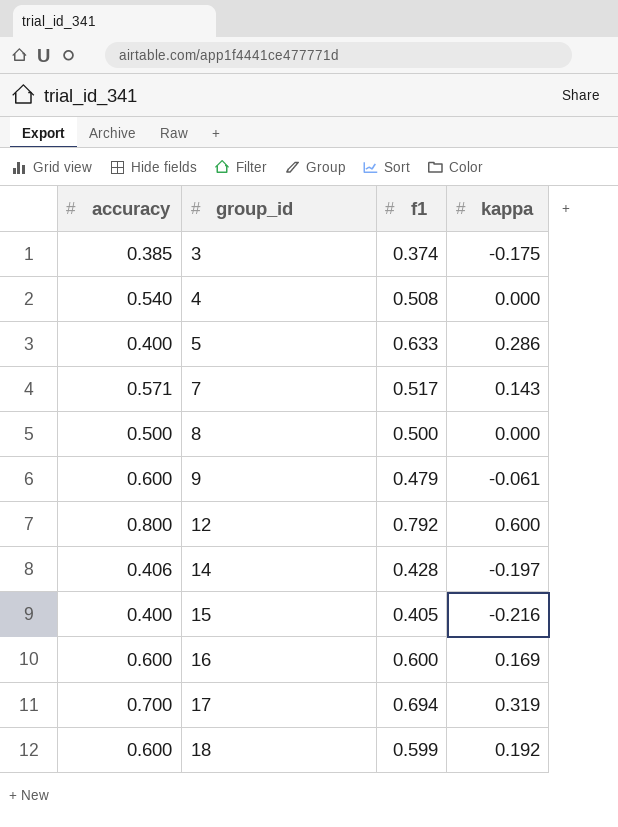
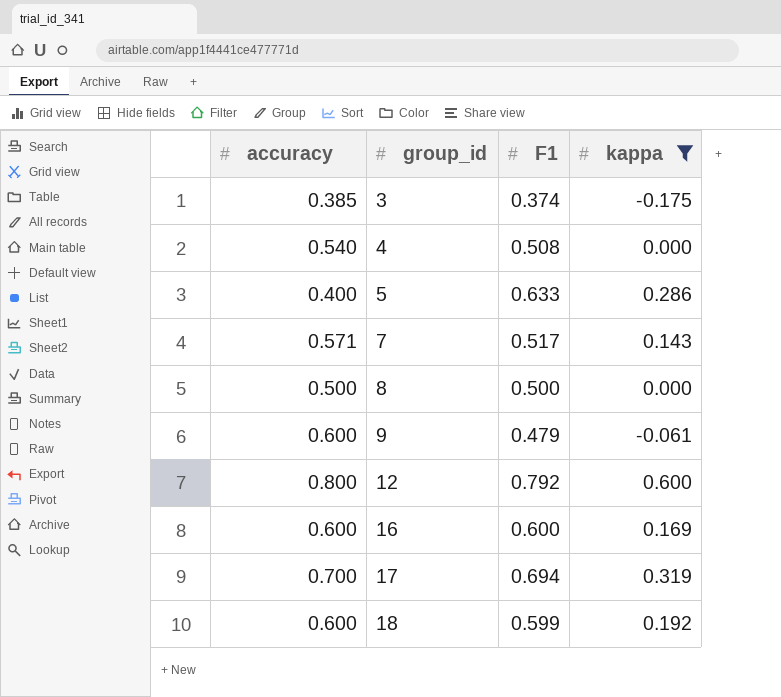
filter: none -> kappa >= -0.175
column name: f1 -> F1

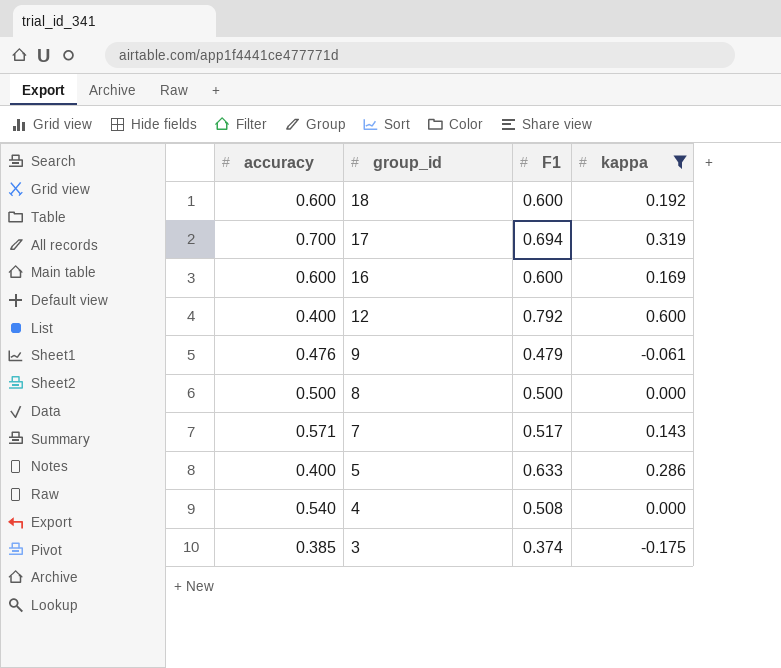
row order: group_id ascending -> group_id descending
18 | F1: 0.599 -> 0.600
12 | accuracy: 0.800 -> 0.400
9 | accuracy: 0.600 -> 0.476

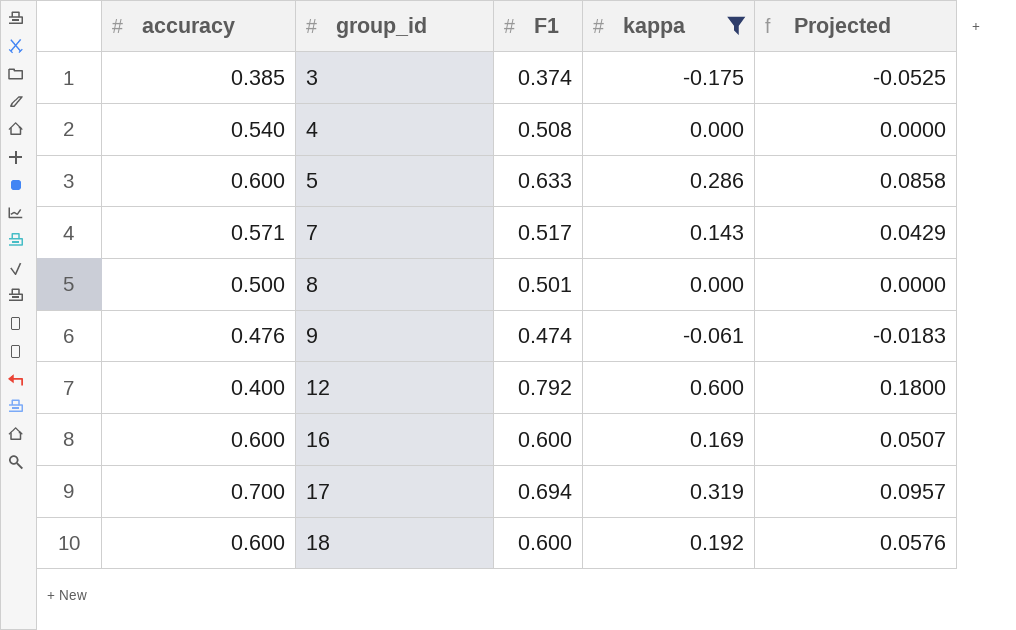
row order: group_id descending -> group_id ascending
column Projected | formula: none -> [kappa] * 0.3
5 | accuracy: 0.400 -> 0.600
8 | F1: 0.500 -> 0.501
9 | F1: 0.479 -> 0.474

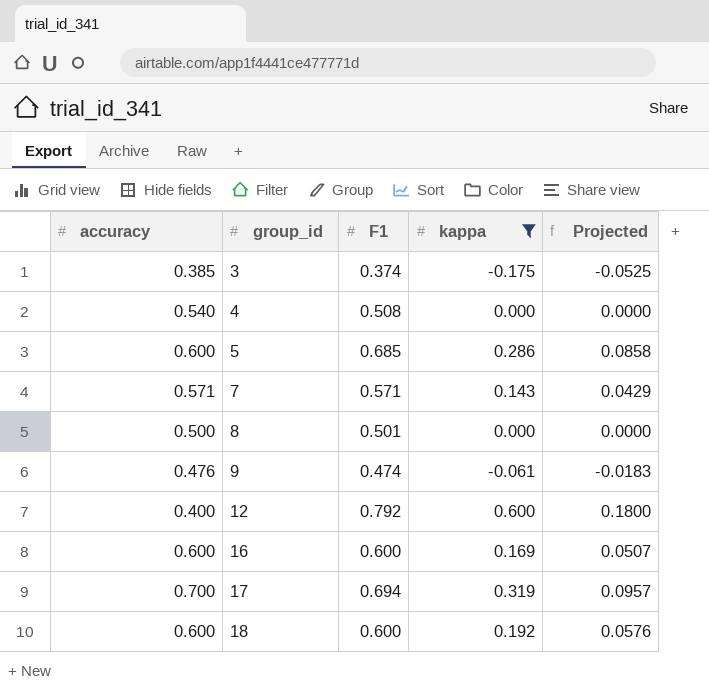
5 | F1: 0.633 -> 0.685
7 | F1: 0.517 -> 0.571

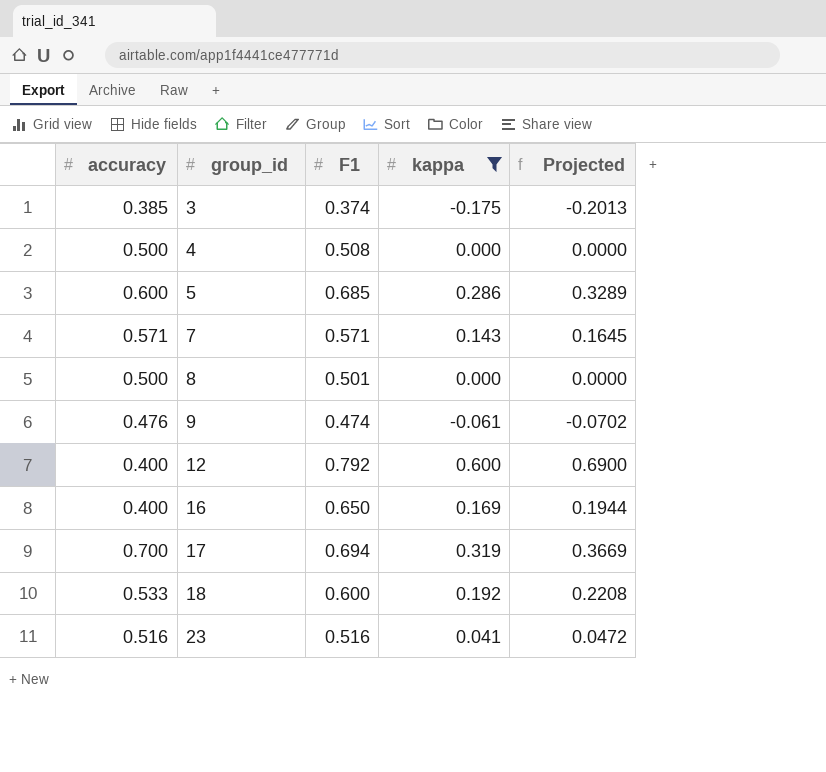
column Projected | formula: [kappa] * 0.3 -> [kappa] * 1.15
4 | accuracy: 0.540 -> 0.500
16 | accuracy: 0.600 -> 0.400
16 | F1: 0.600 -> 0.650
18 | accuracy: 0.600 -> 0.533
row 23: none -> 0.516 | 0.516 | 0.041 | 0.0472

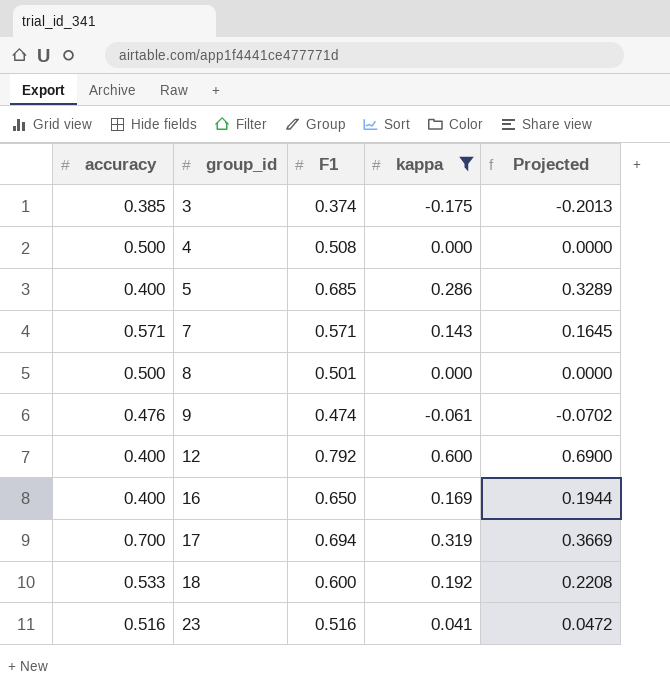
5 | accuracy: 0.600 -> 0.400

